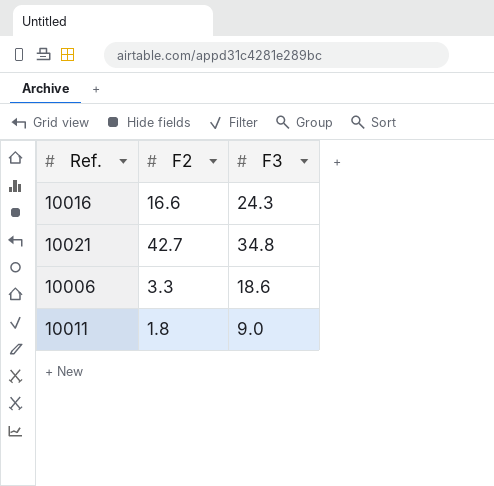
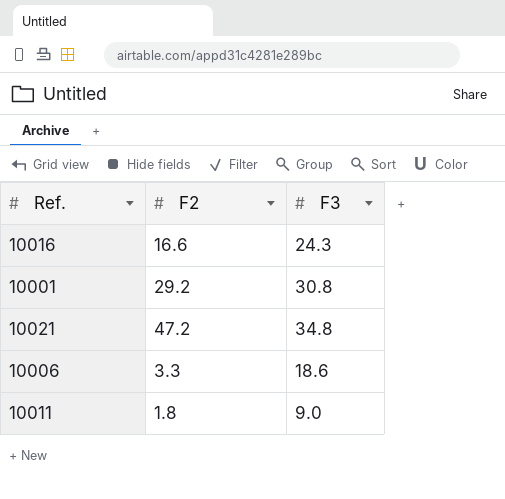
row 10001: none -> 29.2 | 30.8
10021 | F2: 42.7 -> 47.2

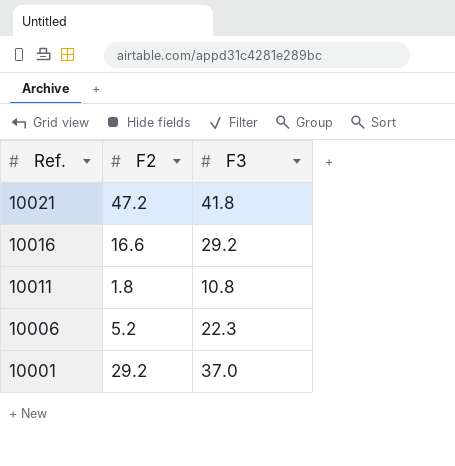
row order: none -> Ref. descending
10021 | F3: 34.8 -> 41.8
10016 | F3: 24.3 -> 29.2
10011 | F3: 9.0 -> 10.8
10006 | F2: 3.3 -> 5.2
10006 | F3: 18.6 -> 22.3
10001 | F3: 30.8 -> 37.0

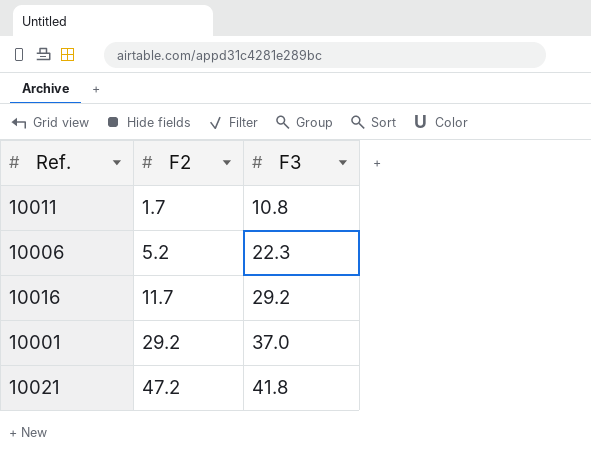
row order: Ref. descending -> F2 ascending
10011 | F2: 1.8 -> 1.7
10016 | F2: 16.6 -> 11.7

